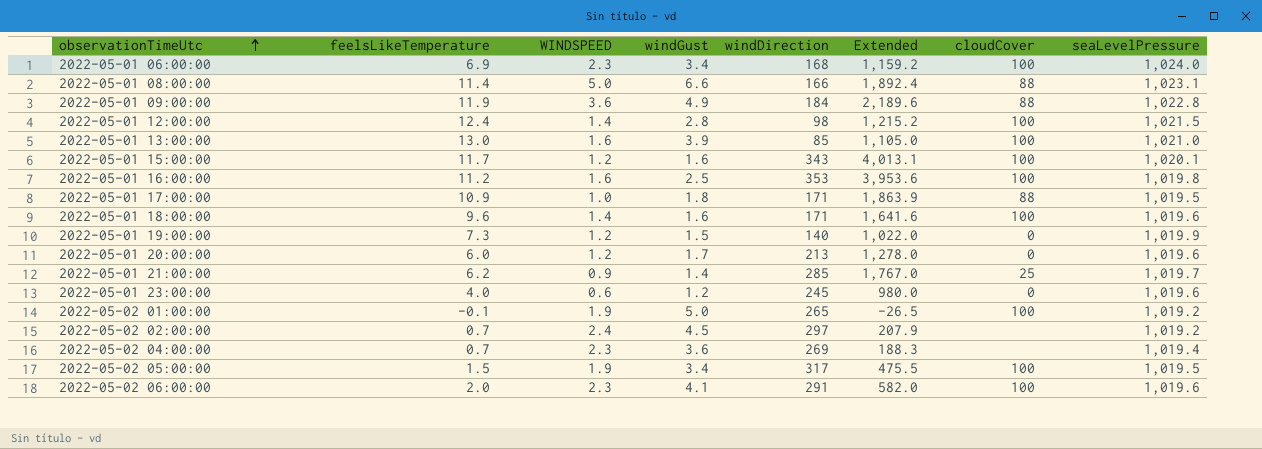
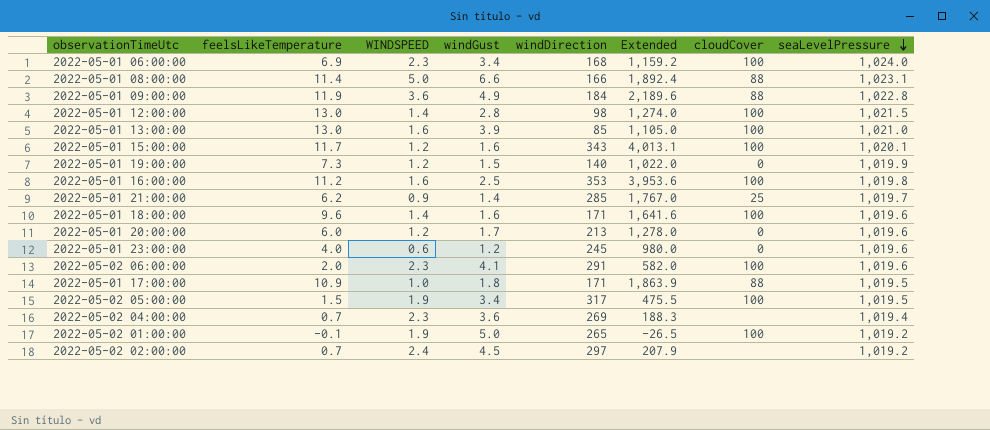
row order: observationTimeUtc ascending -> seaLevelPressure descending
2022-05-01 12:00:00 | feelsLikeTemperature: 12.4 -> 13.0
2022-05-01 12:00:00 | Extended: 1,215.2 -> 1,274.0

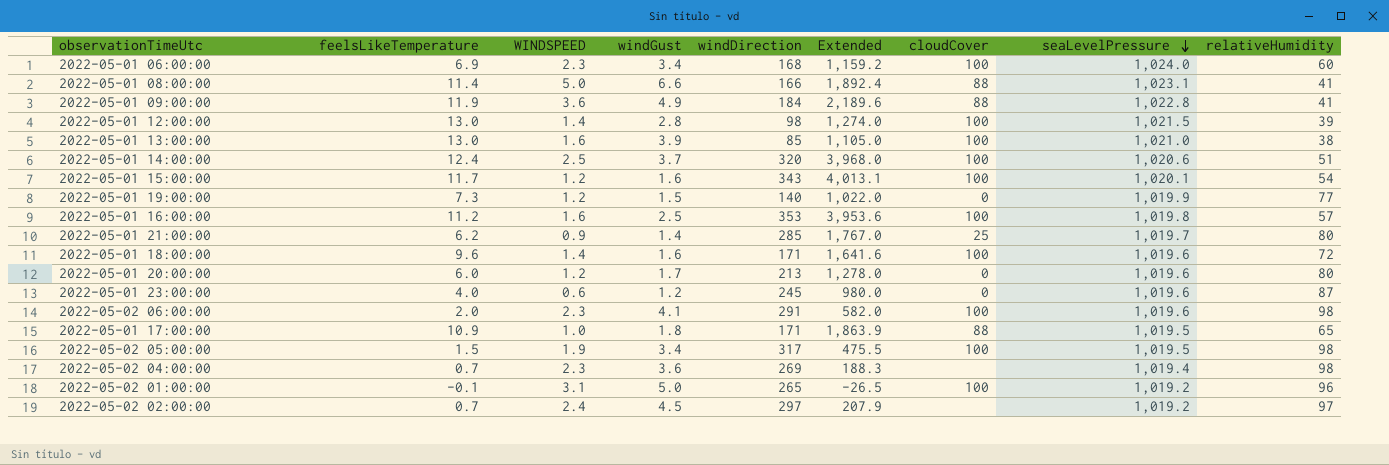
column relativeHumidity | position: none -> 9
row 2022-05-01 14:00:00: none -> 12.4 | 2.5 | 3.7 | 320 | 3,968.0 | 100 | 1,020.6 | 51
2022-05-02 01:00:00 | WINDSPEED: 1.9 -> 3.1

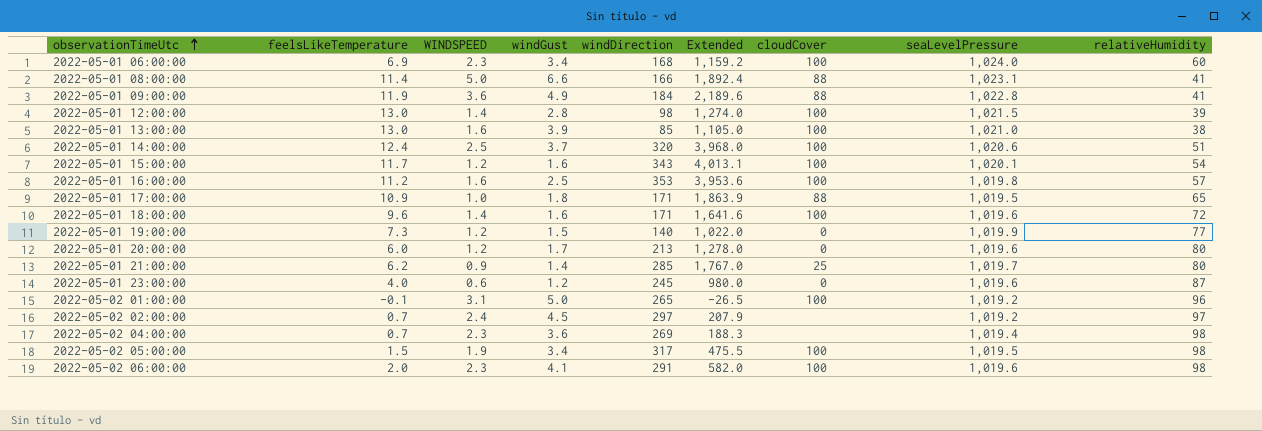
row order: seaLevelPressure descending -> observationTimeUtc ascending

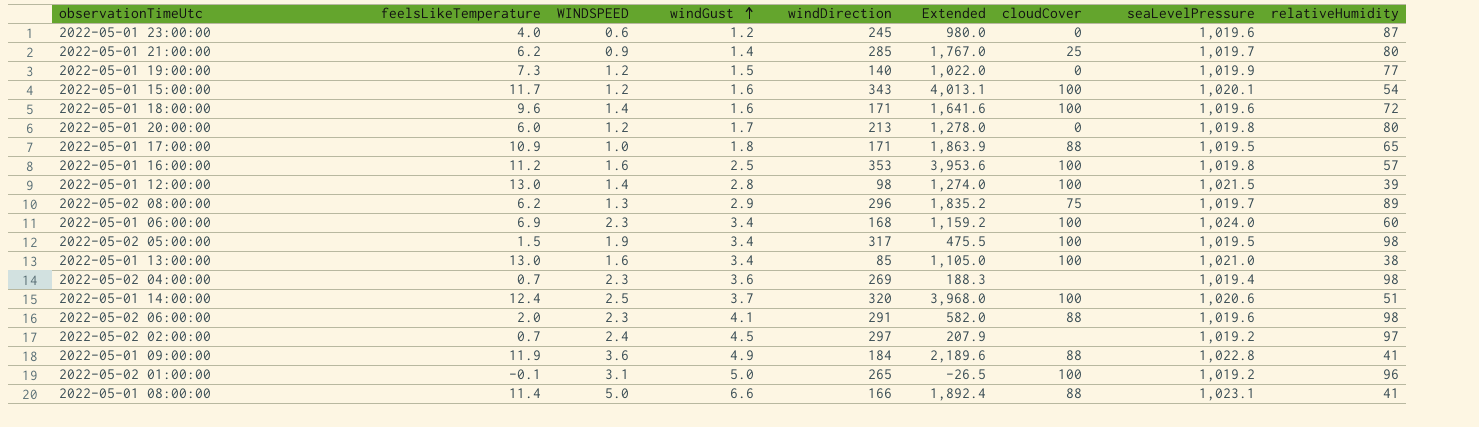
row order: observationTimeUtc ascending -> windGust ascending
2022-05-01 20:00:00 | seaLevelPressure: 1,019.6 -> 1,019.8
row 2022-05-02 08:00:00: none -> 6.2 | 1.3 | 2.9 | 296 | 1,835.2 | 75 | 1,019.7 | 89
2022-05-01 13:00:00 | windGust: 3.9 -> 3.4
2022-05-02 06:00:00 | cloudCover: 100 -> 88

